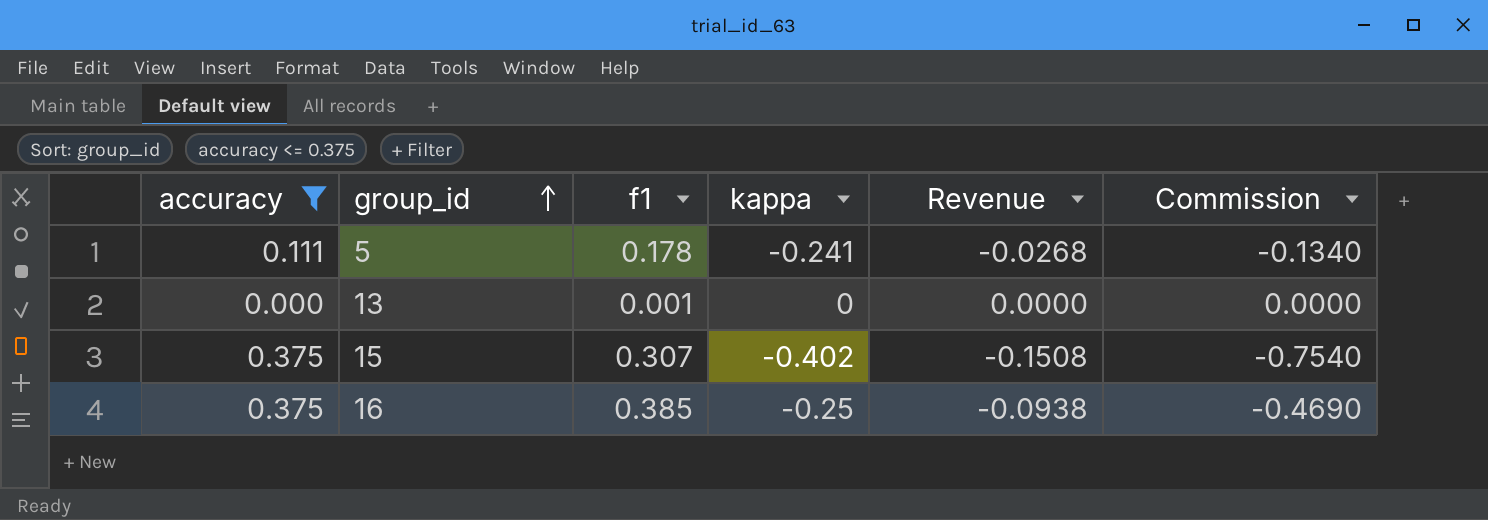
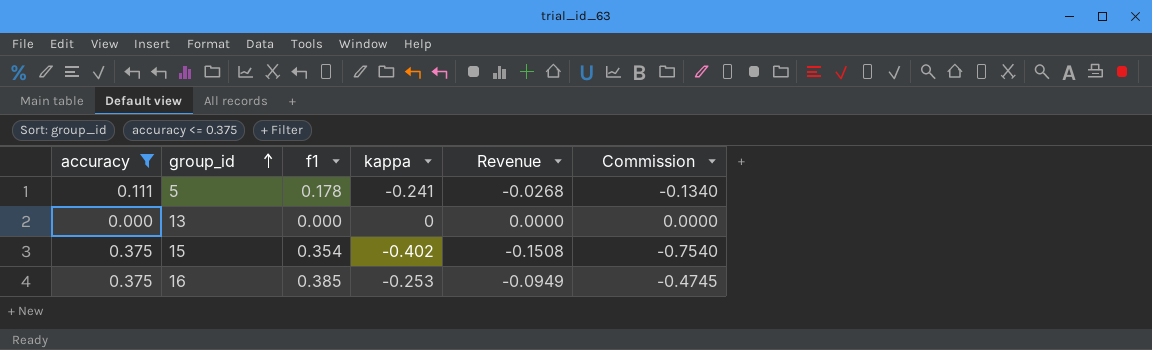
13 | f1: 0.001 -> 0.000
15 | f1: 0.307 -> 0.354
16 | kappa: -0.25 -> -0.253
16 | Revenue: -0.0938 -> -0.0949
16 | Commission: -0.4690 -> -0.4745

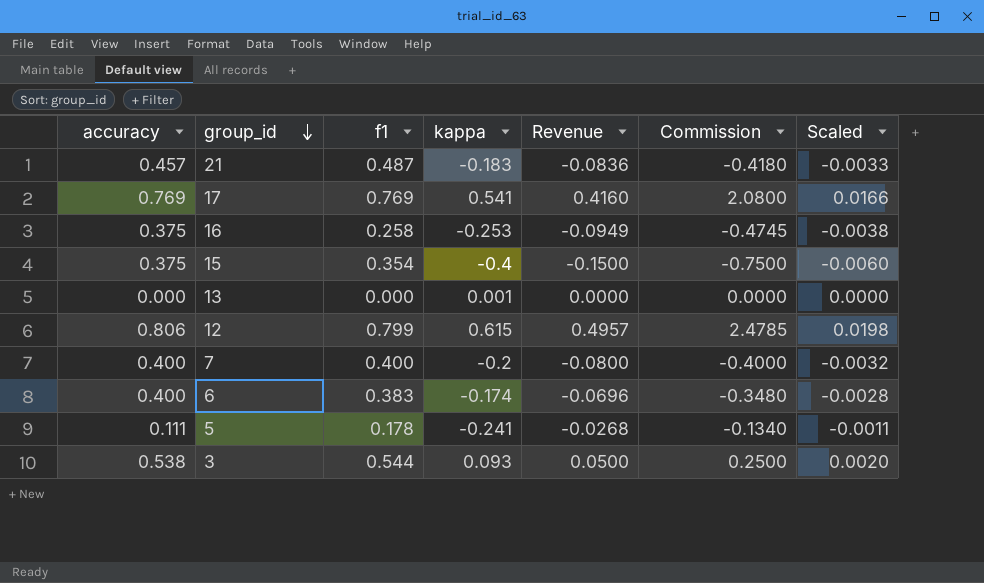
filter: accuracy <= 0.375 -> none
row order: group_id ascending -> group_id descending
column Scaled | formula: none -> [Revenue] * 0.04
16 | f1: 0.385 -> 0.258
15 | kappa: -0.402 -> -0.4
15 | Revenue: -0.1508 -> -0.1500
15 | Commission: -0.7540 -> -0.7500
13 | kappa: 0 -> 0.001

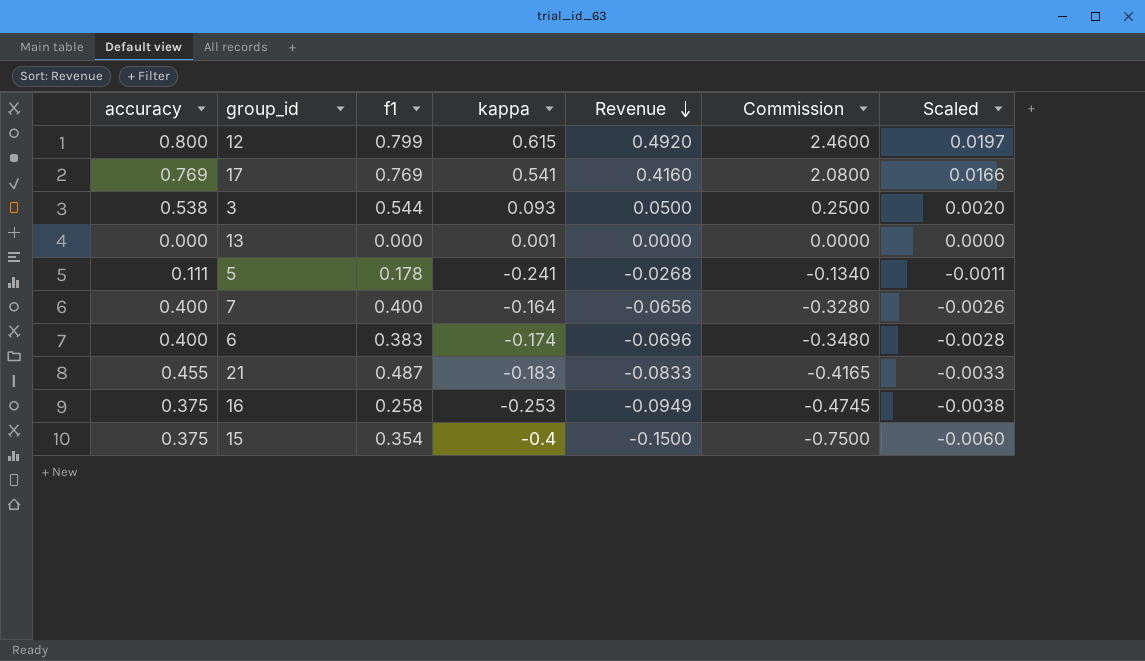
row order: group_id descending -> Revenue descending
12 | accuracy: 0.806 -> 0.800
12 | Revenue: 0.4957 -> 0.4920
12 | Commission: 2.4785 -> 2.4600
12 | Scaled: 0.0198 -> 0.0197
7 | kappa: -0.2 -> -0.164
7 | Revenue: -0.0800 -> -0.0656
7 | Commission: -0.4000 -> -0.3280
7 | Scaled: -0.0032 -> -0.0026
21 | accuracy: 0.457 -> 0.455
21 | Revenue: -0.0836 -> -0.0833
21 | Commission: -0.4180 -> -0.4165

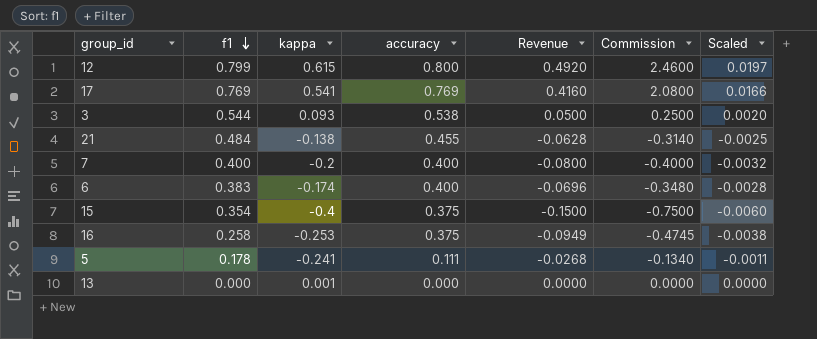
row order: Revenue descending -> f1 descending
column accuracy | position: 1 -> 4
21 | f1: 0.487 -> 0.484
21 | kappa: -0.183 -> -0.138
21 | Revenue: -0.0833 -> -0.0628
21 | Commission: -0.4165 -> -0.3140
21 | Scaled: -0.0033 -> -0.0025
7 | kappa: -0.164 -> -0.2
7 | Revenue: -0.0656 -> -0.0800
7 | Commission: -0.3280 -> -0.4000
7 | Scaled: -0.0026 -> -0.0032

